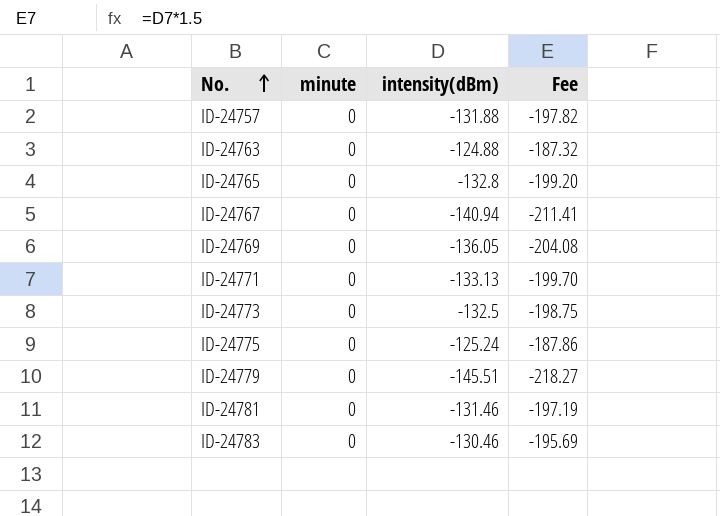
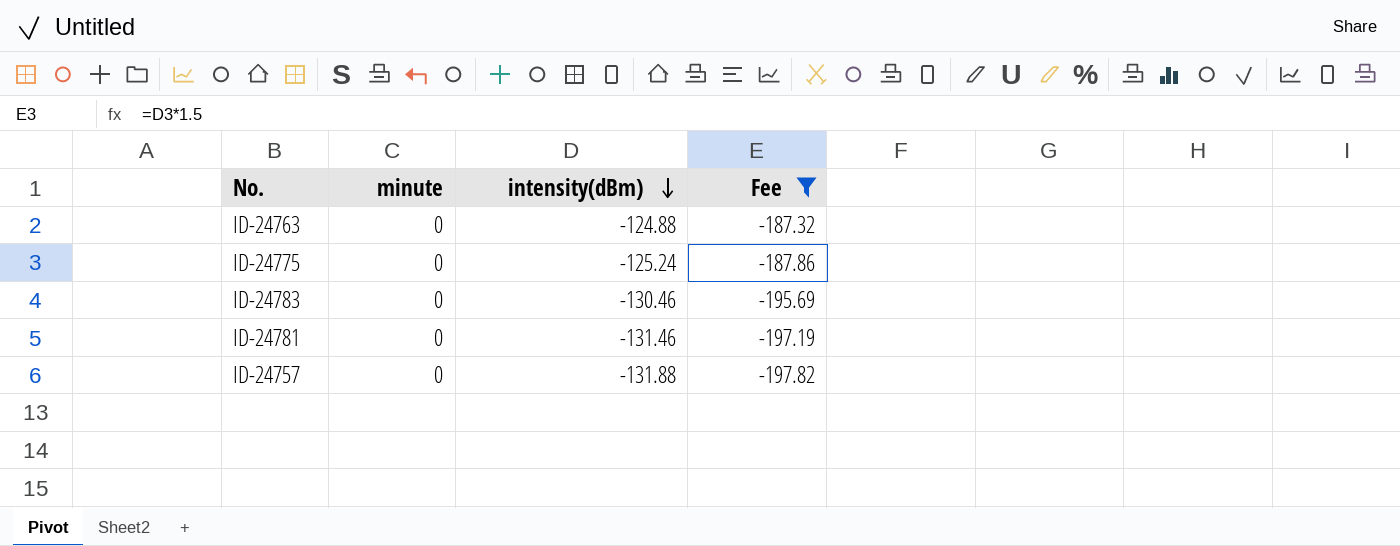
filter: none -> Fee >= -197.82
row order: No. ascending -> intensity(dBm) descending

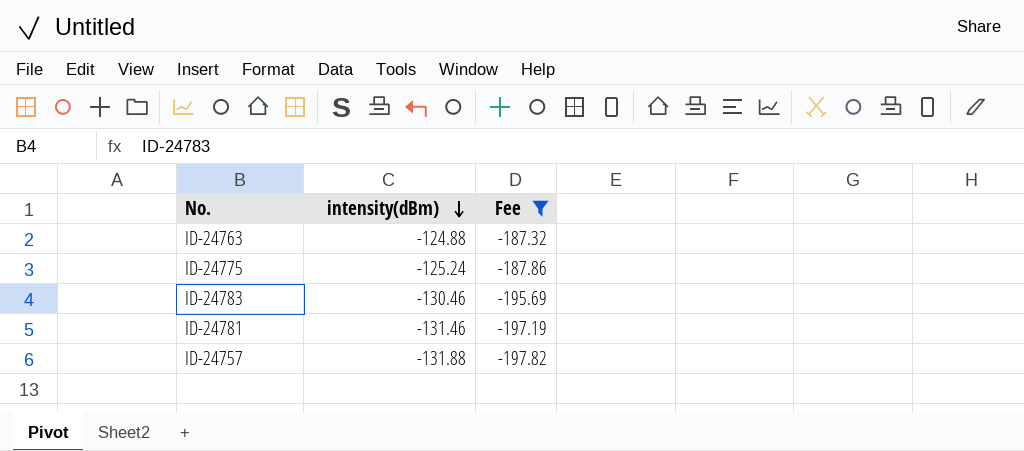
column minute | position: 2 -> none

